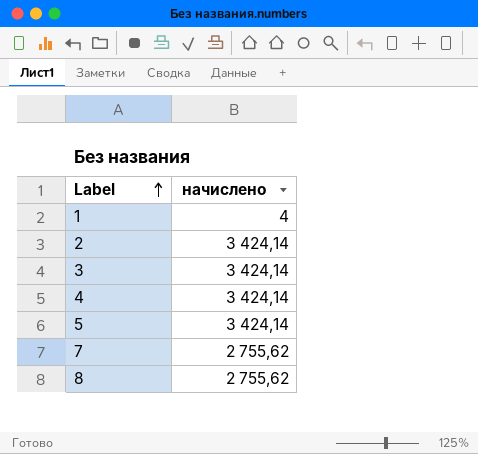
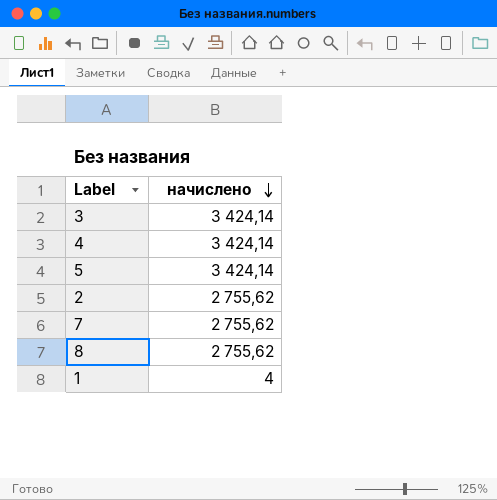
row order: Label ascending -> начислено descending
2 | начислено: 3 424,14 -> 2 755,62

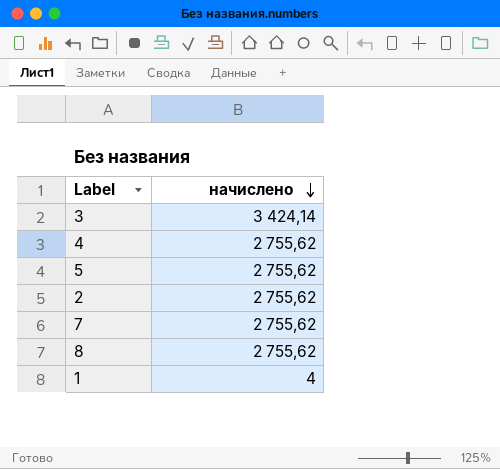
4 | начислено: 3 424,14 -> 2 755,62
5 | начислено: 3 424,14 -> 2 755,62

